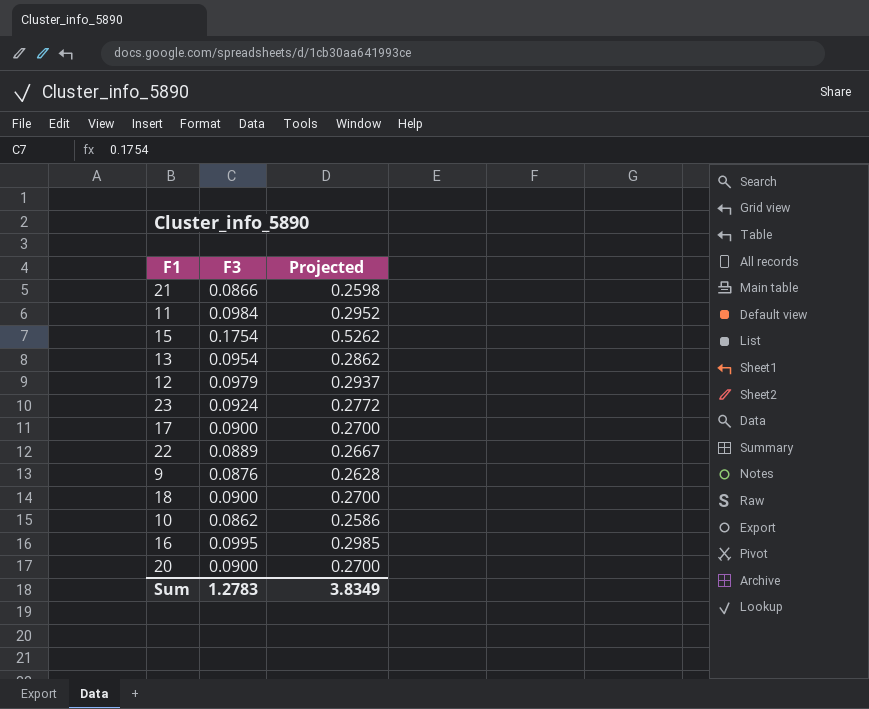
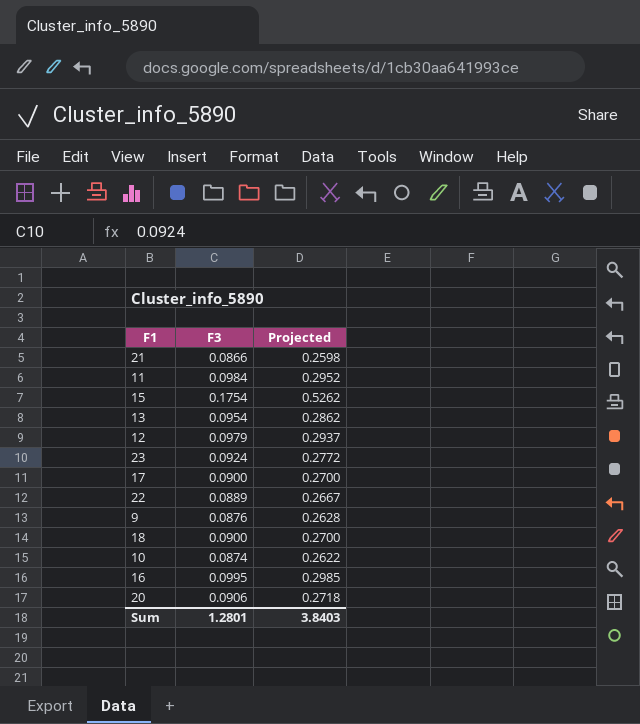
10 | F3: 0.0862 -> 0.0874
10 | Projected: 0.2586 -> 0.2622
20 | F3: 0.0900 -> 0.0906
20 | Projected: 0.2700 -> 0.2718
Sum | F3: 1.2783 -> 1.2801
Sum | Projected: 3.8349 -> 3.8403

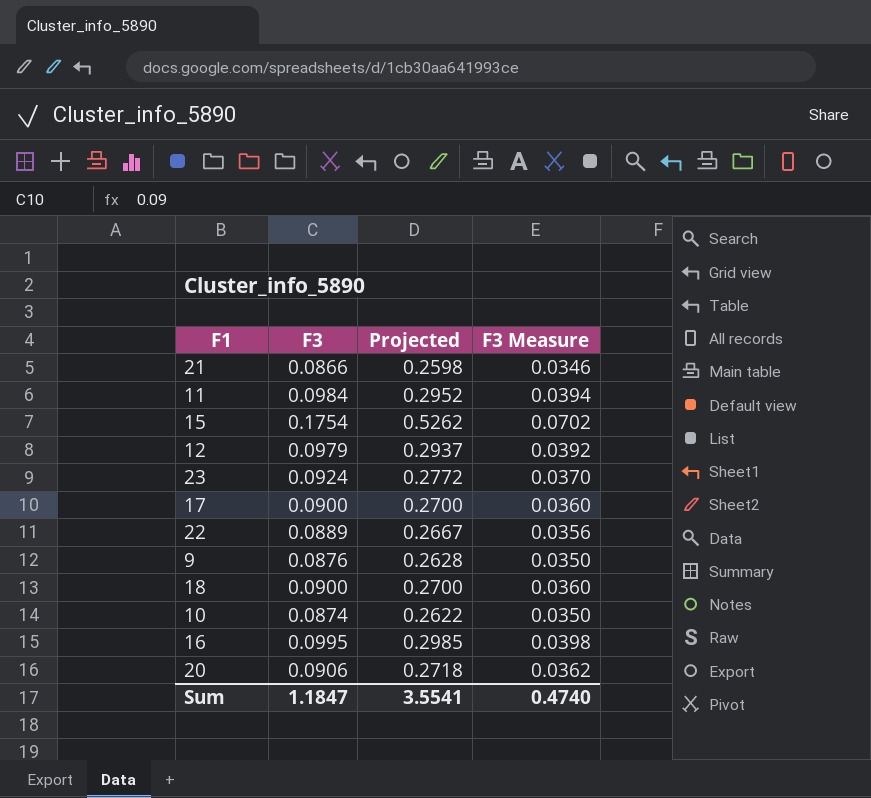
column F3 Measure | formula: none -> [F3] * 0.4
row 13: 0.0954 | 0.2862 -> none
Sum | F3: 1.2801 -> 1.1847
Sum | Projected: 3.8403 -> 3.5541

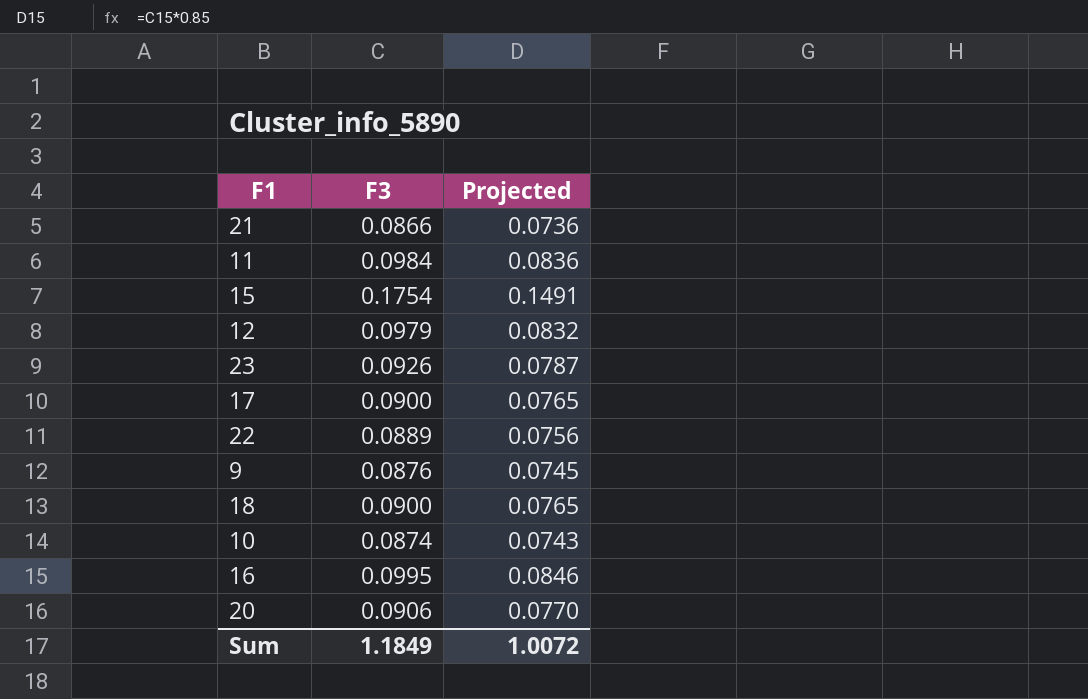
column F3 Measure | formula: [F3] * 0.4 -> none
column Projected | formula: [F3] * 3 -> [F3] * 0.85
23 | F3: 0.0924 -> 0.0926
Sum | F3: 1.1847 -> 1.1849
Sum | Projected: 3.5541 -> 1.0072

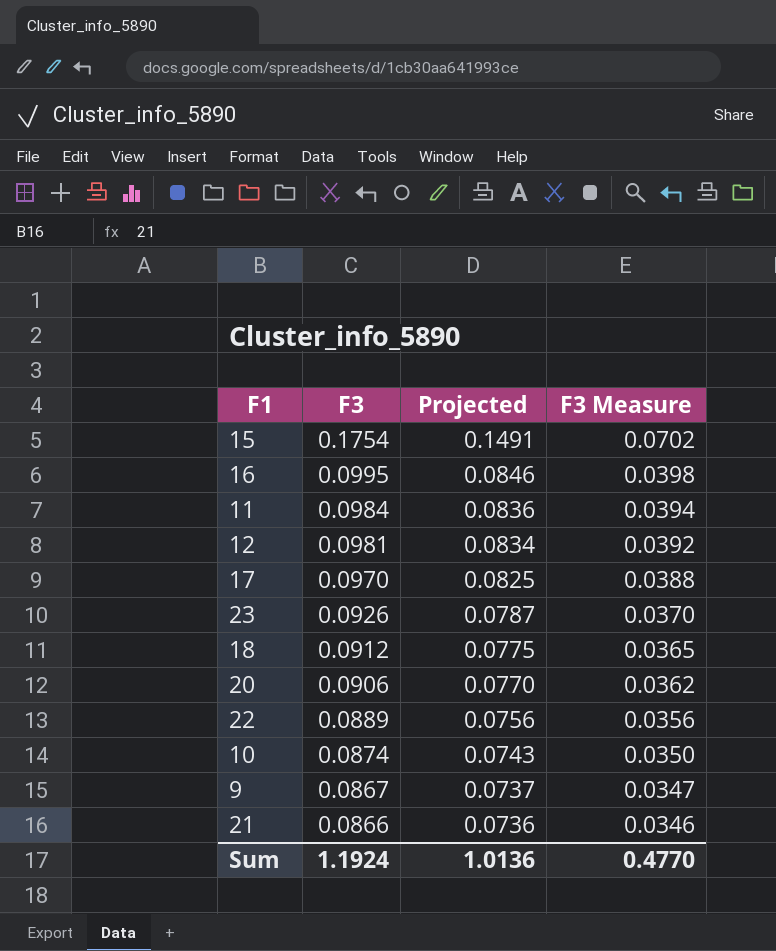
row order: none -> F3 descending
column F3 Measure | formula: none -> [F3] * 0.4
12 | F3: 0.0979 -> 0.0981
12 | Projected: 0.0832 -> 0.0834
17 | F3: 0.0900 -> 0.0970
17 | Projected: 0.0765 -> 0.0825
18 | F3: 0.0900 -> 0.0912
18 | Projected: 0.0765 -> 0.0775
9 | F3: 0.0876 -> 0.0867
9 | Projected: 0.0745 -> 0.0737
Sum | F3: 1.1849 -> 1.1924
Sum | Projected: 1.0072 -> 1.0136

